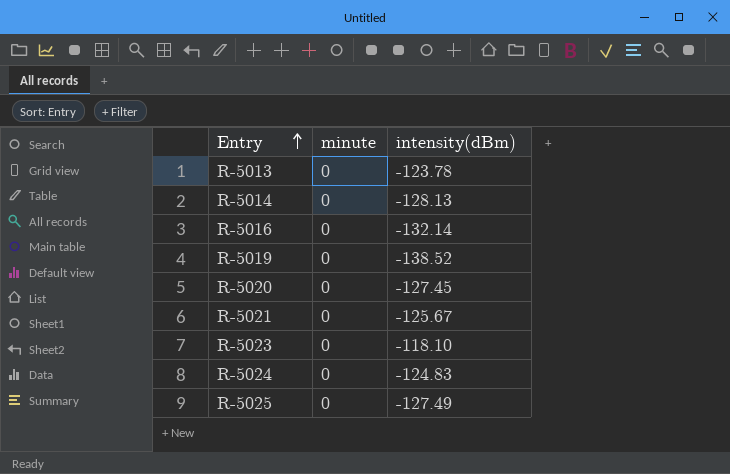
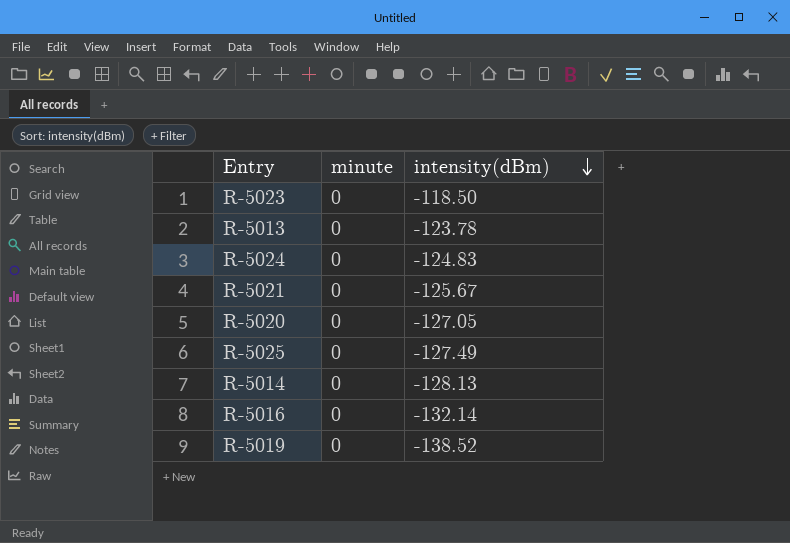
row order: Entry ascending -> intensity(dBm) descending
R-5023 | intensity(dBm): -118.10 -> -118.50
R-5020 | intensity(dBm): -127.45 -> -127.05

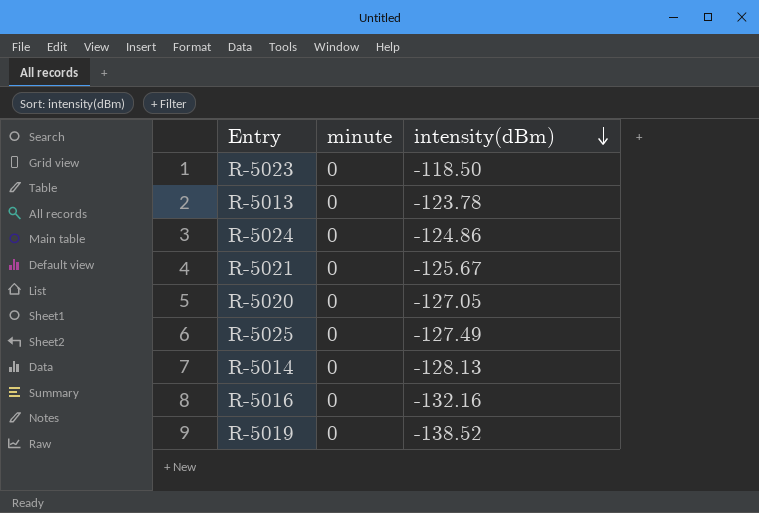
R-5024 | intensity(dBm): -124.83 -> -124.86
R-5016 | intensity(dBm): -132.14 -> -132.16

